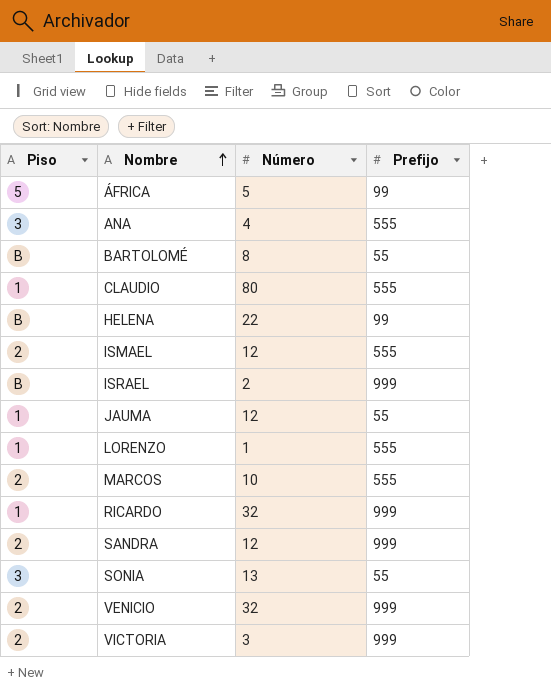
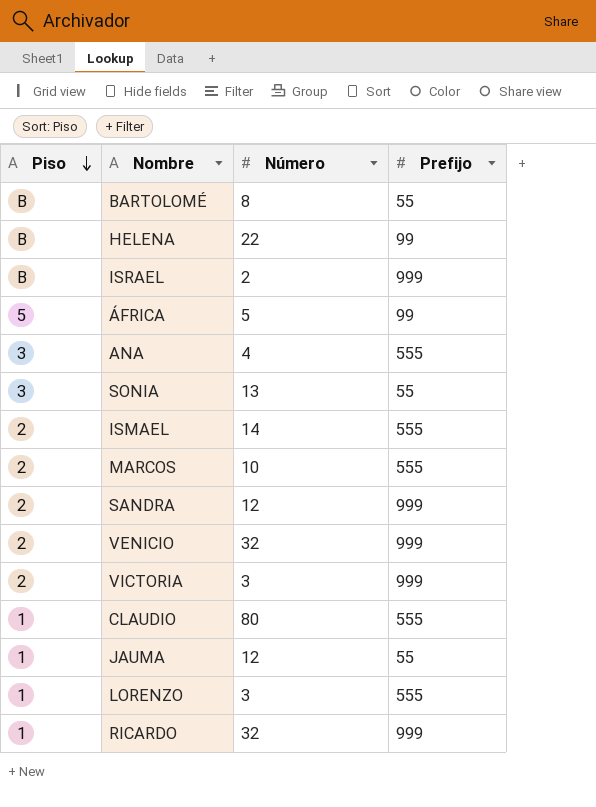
row order: Nombre ascending -> Piso descending
ISMAEL | Número: 12 -> 14
LORENZO | Número: 1 -> 3

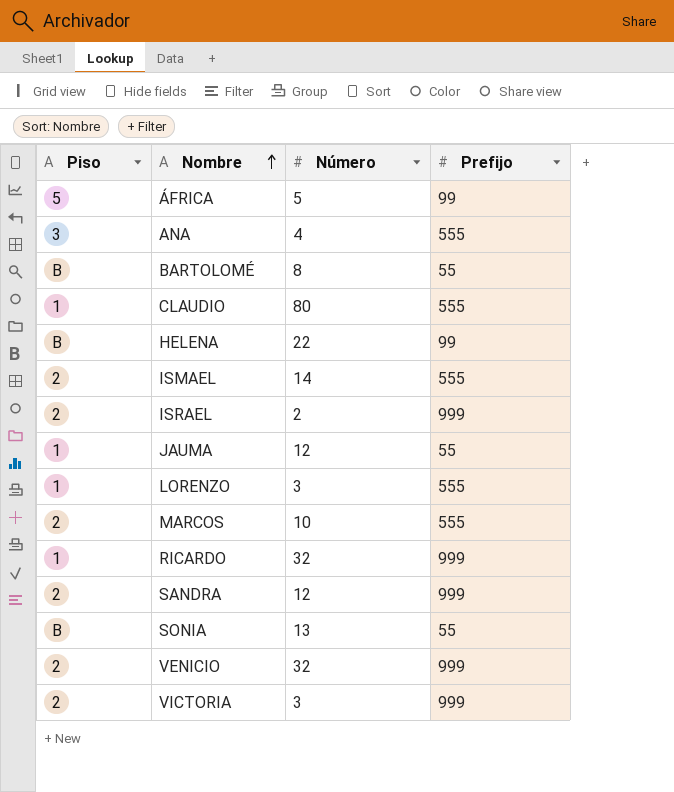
row order: Piso descending -> Nombre ascending
ISRAEL | Piso: B -> 2
SONIA | Piso: 3 -> B

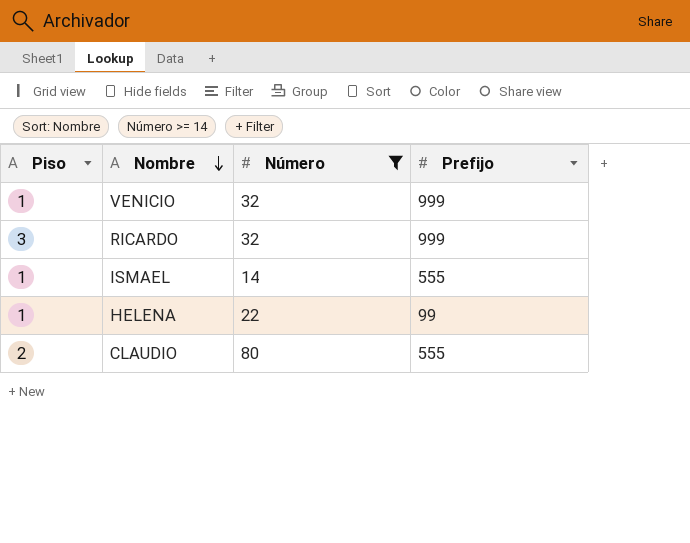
filter: none -> Número >= 14
row order: Nombre ascending -> Nombre descending
VENICIO | Piso: 2 -> 1
RICARDO | Piso: 1 -> 3
ISMAEL | Piso: 2 -> 1
HELENA | Piso: B -> 1
CLAUDIO | Piso: 1 -> 2

